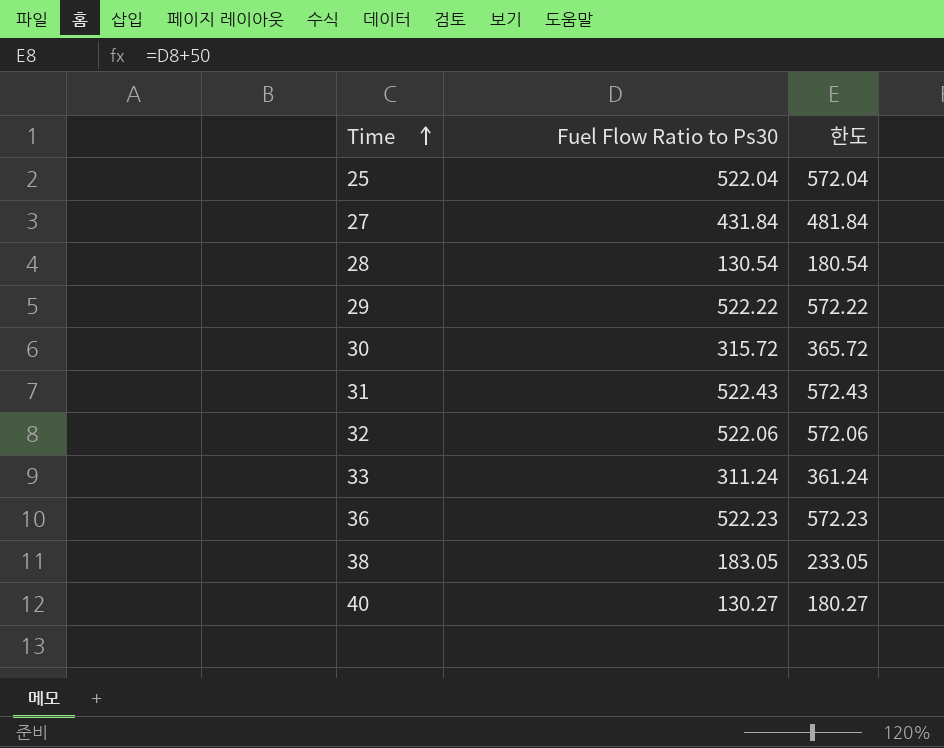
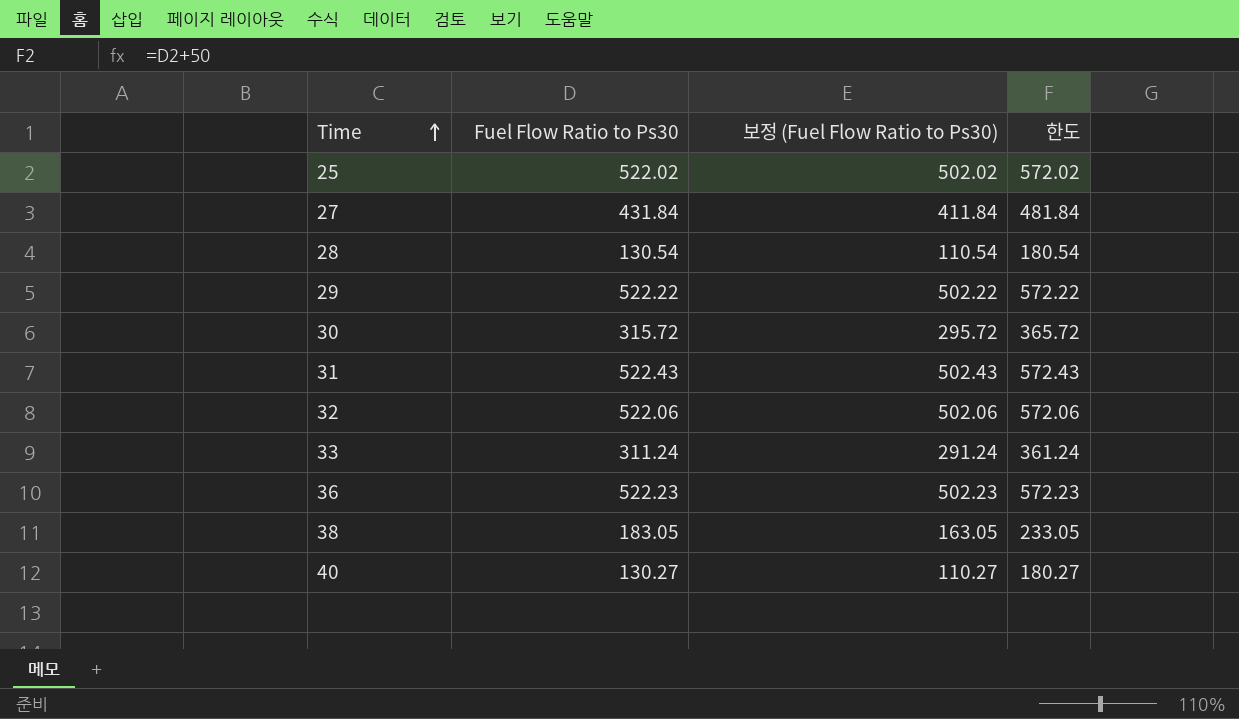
column 보정 (Fuel Flow Ratio to Ps30) | formula: none -> [Fuel Flow Ratio to Ps30] - 20
25 | Fuel Flow Ratio to Ps30: 522.04 -> 522.02
25 | 한도: 572.04 -> 572.02

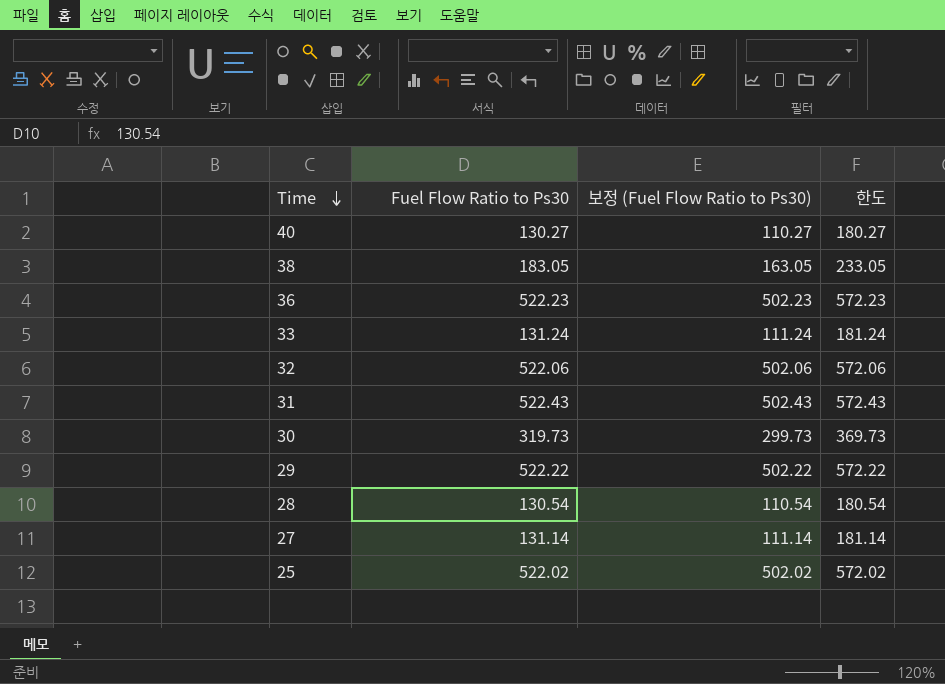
row order: Time ascending -> Time descending
33 | Fuel Flow Ratio to Ps30: 311.24 -> 131.24
33 | 보정 (Fuel Flow Ratio to Ps30): 291.24 -> 111.24
33 | 한도: 361.24 -> 181.24
30 | Fuel Flow Ratio to Ps30: 315.72 -> 319.73
30 | 보정 (Fuel Flow Ratio to Ps30): 295.72 -> 299.73
30 | 한도: 365.72 -> 369.73
27 | Fuel Flow Ratio to Ps30: 431.84 -> 131.14
27 | 보정 (Fuel Flow Ratio to Ps30): 411.84 -> 111.14
27 | 한도: 481.84 -> 181.14

